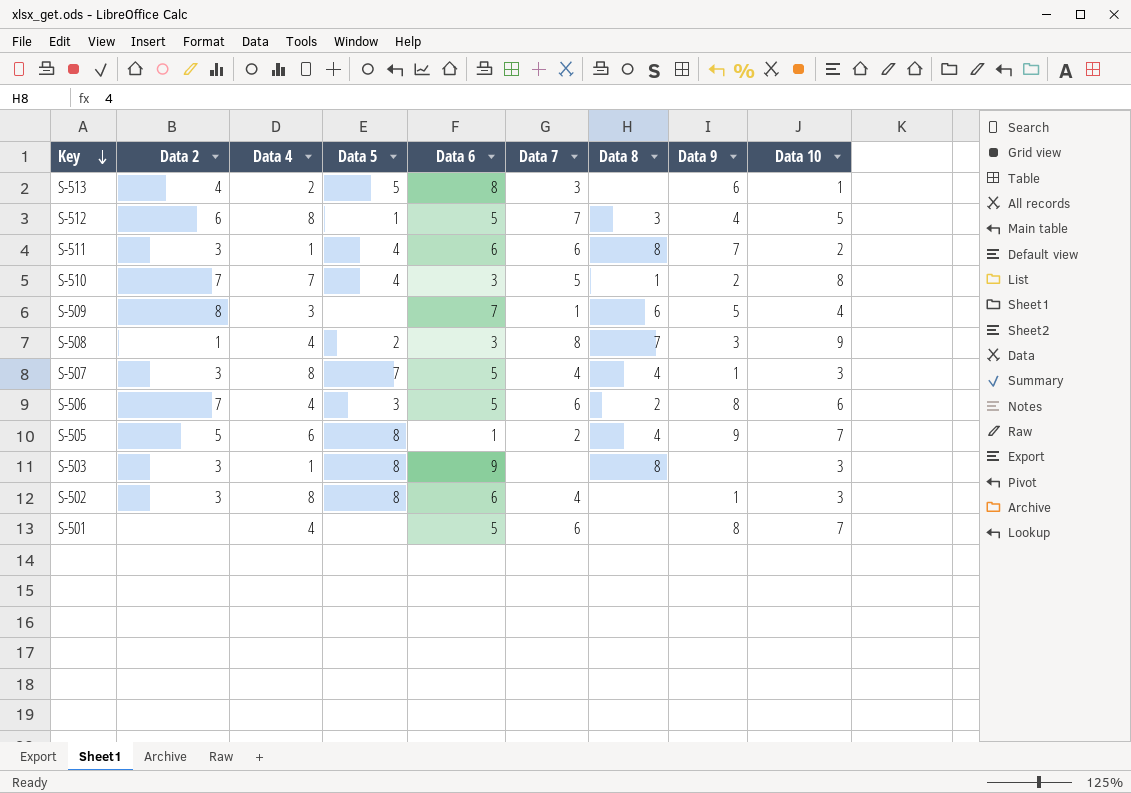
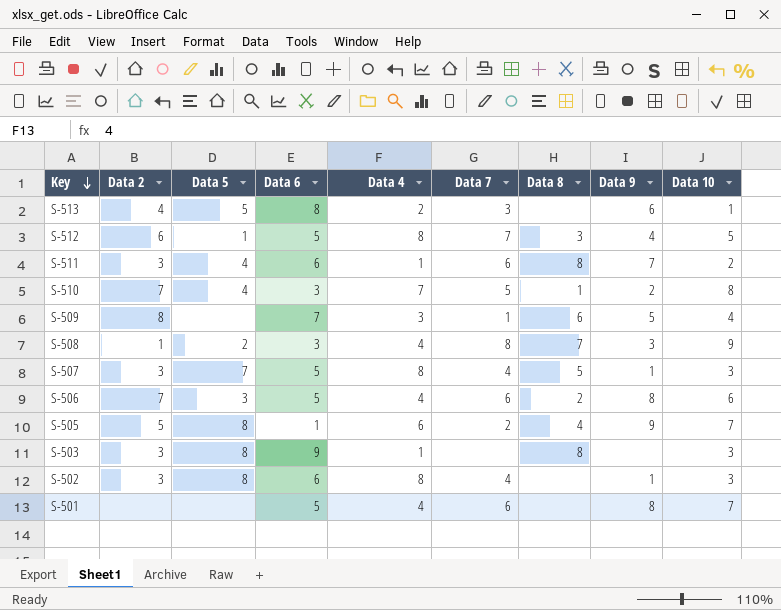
column Data 4 | position: 3 -> 5
S-507 | Data 8: 4 -> 5

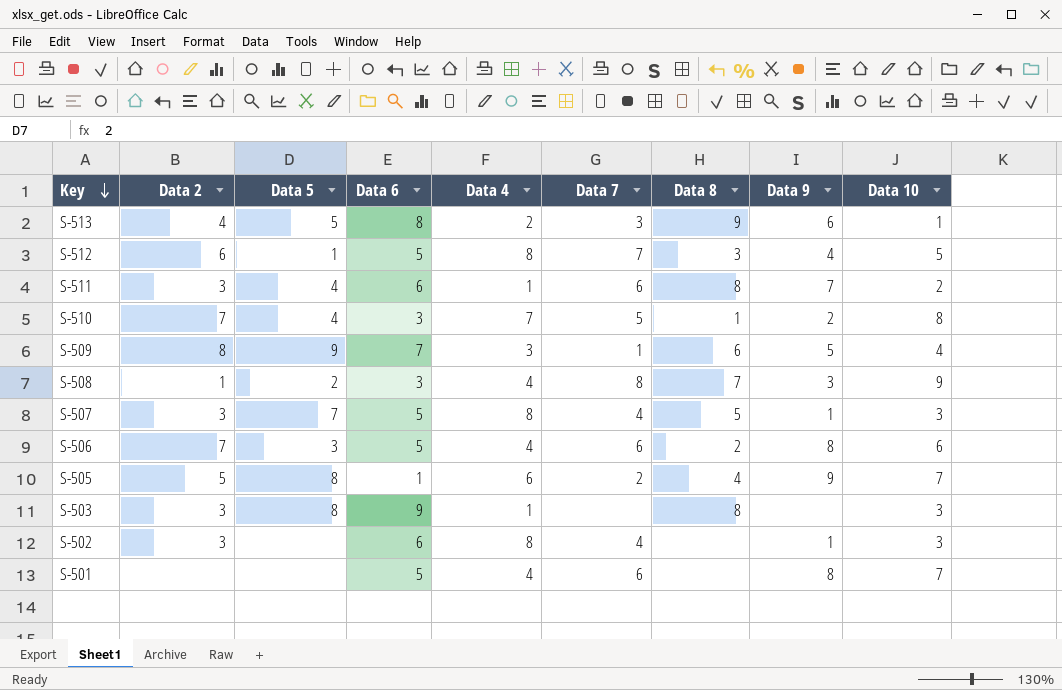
S-513 | Data 8: none -> 9
S-509 | Data 5: none -> 9
S-502 | Data 5: 8 -> none

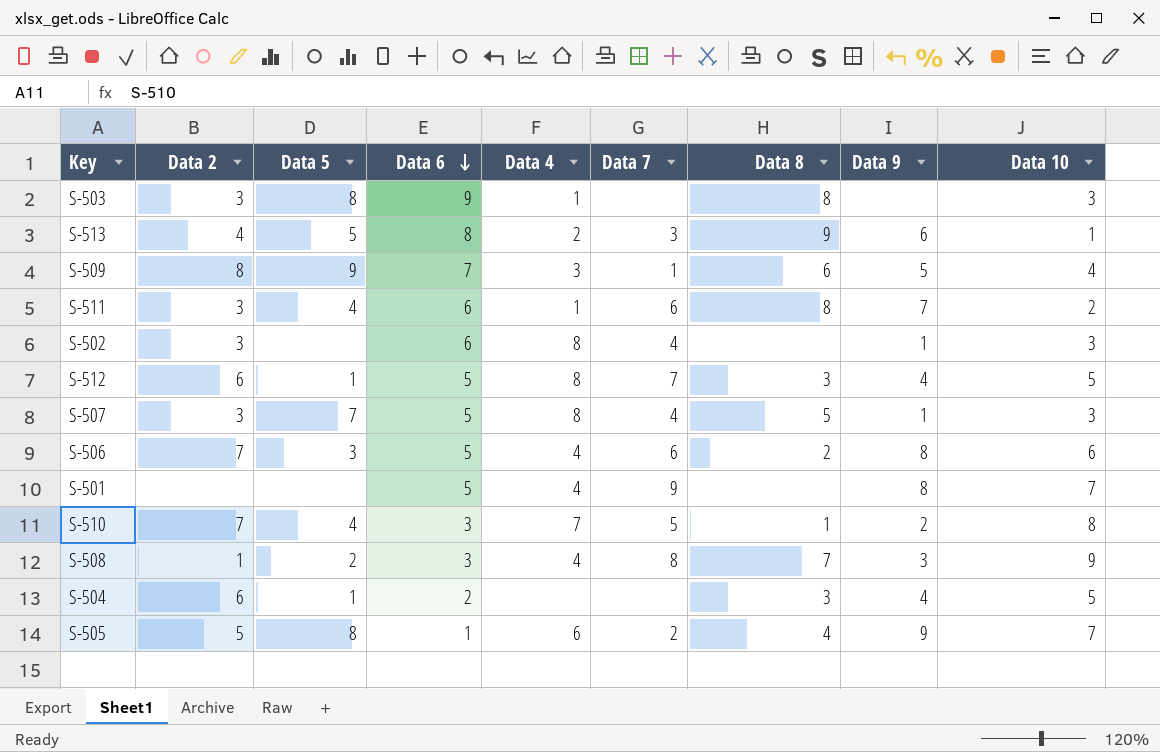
row order: Key descending -> Data 6 descending
S-501 | Data 7: 6 -> 9
row S-504: none -> 6 | 1 | 2 | none | none | 3 | 4 | 5

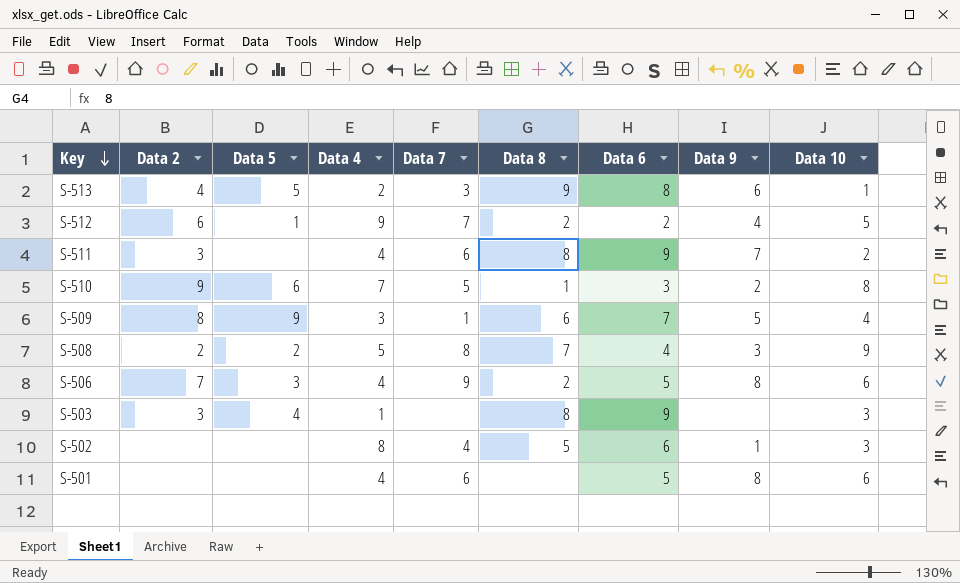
row order: Data 6 descending -> Key descending
column Data 6 | position: 4 -> 7
row S-507: 3 | 7 | 5 | 8 | 4 | 5 | 1 | 3 -> none
row S-504: 6 | 1 | 2 | none | none | 3 | 4 | 5 -> none
row S-505: 5 | 8 | 1 | 6 | 2 | 4 | 9 | 7 -> none
S-512 | Data 4: 8 -> 9
S-512 | Data 8: 3 -> 2
S-512 | Data 6: 5 -> 2
S-511 | Data 5: 4 -> none
S-511 | Data 4: 1 -> 4
S-511 | Data 6: 6 -> 9
S-510 | Data 2: 7 -> 9
S-510 | Data 5: 4 -> 6
S-508 | Data 2: 1 -> 2
S-508 | Data 4: 4 -> 5
S-508 | Data 6: 3 -> 4
S-506 | Data 7: 6 -> 9
S-503 | Data 5: 8 -> 4
S-502 | Data 2: 3 -> none
S-502 | Data 8: none -> 5
S-501 | Data 7: 9 -> 6
S-501 | Data 10: 7 -> 6

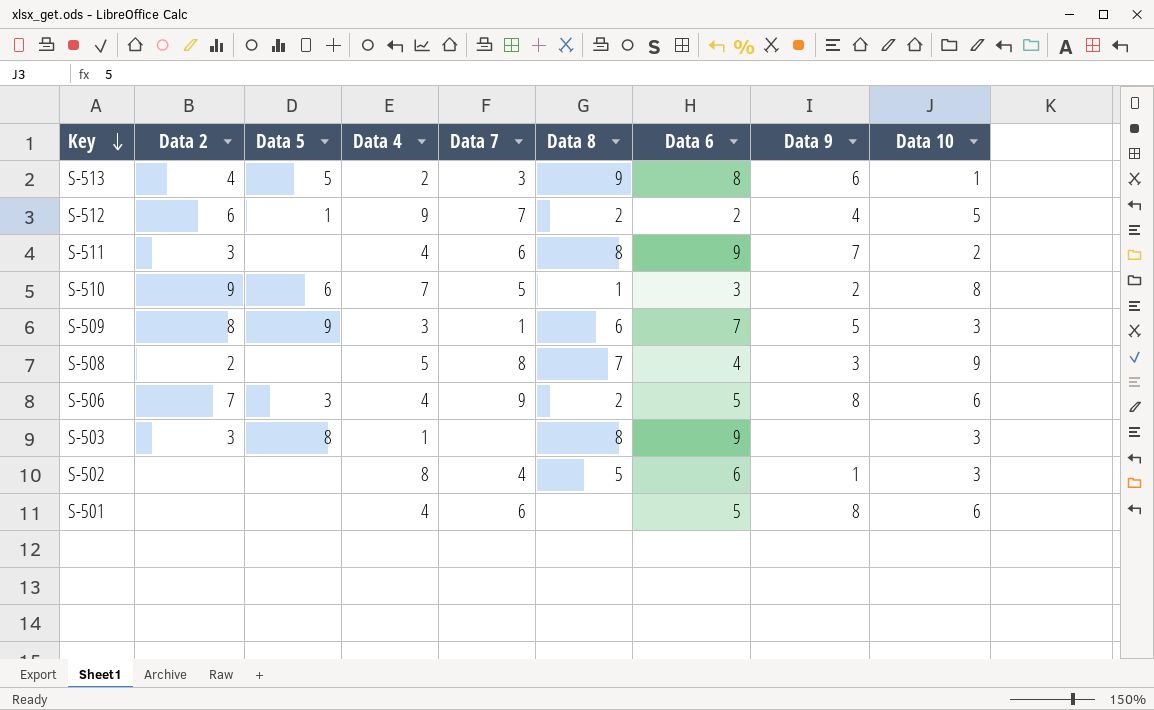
S-509 | Data 10: 4 -> 3
S-508 | Data 5: 2 -> none
S-503 | Data 5: 4 -> 8

